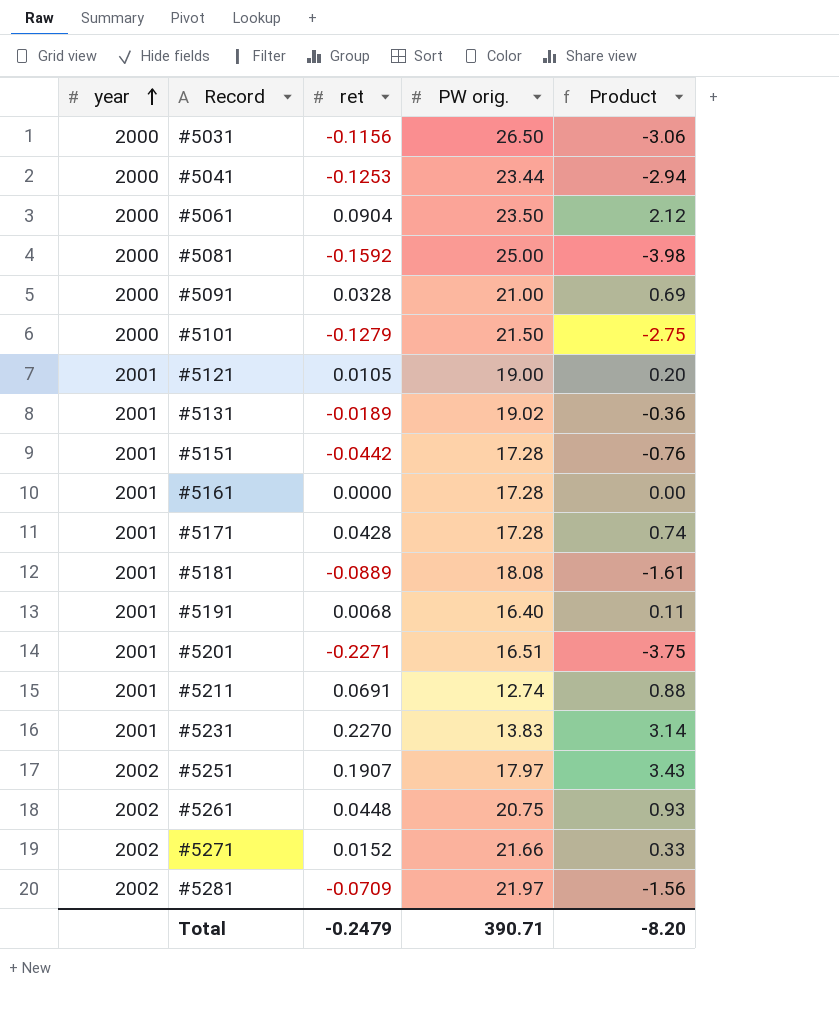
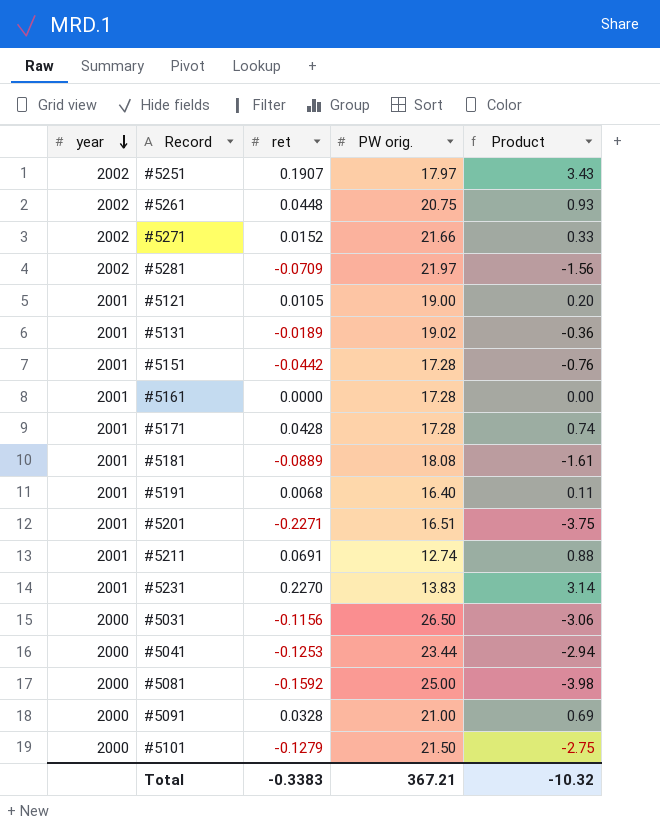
row order: year ascending -> year descending
row #5061: 2000 | 0.0904 | 23.50 | 2.12 -> none
Total | ret: -0.2479 -> -0.3383
Total | PW orig.: 390.71 -> 367.21
Total | Product: -8.20 -> -10.32

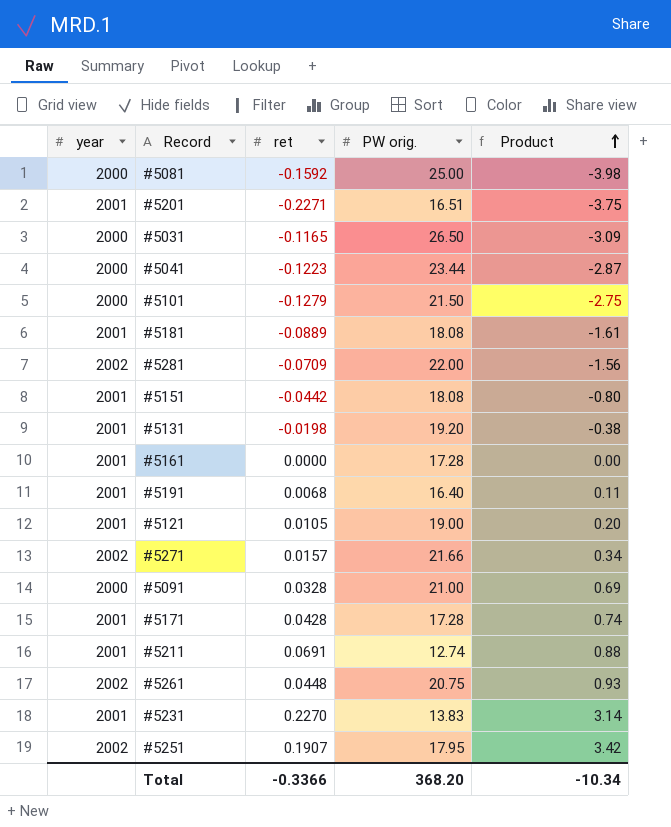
row order: year descending -> Product ascending
#5031 | ret: -0.1156 -> -0.1165
#5031 | Product: -3.06 -> -3.09
#5041 | ret: -0.1253 -> -0.1223
#5041 | Product: -2.94 -> -2.87
#5281 | PW orig.: 21.97 -> 22.00
#5151 | PW orig.: 17.28 -> 18.08
#5151 | Product: -0.76 -> -0.80
#5131 | ret: -0.0189 -> -0.0198
#5131 | PW orig.: 19.02 -> 19.20
#5131 | Product: -0.36 -> -0.38
#5271 | ret: 0.0152 -> 0.0157
#5271 | Product: 0.33 -> 0.34
#5251 | PW orig.: 17.97 -> 17.95
#5251 | Product: 3.43 -> 3.42
Total | ret: -0.3383 -> -0.3366
Total | PW orig.: 367.21 -> 368.20
Total | Product: -10.32 -> -10.34

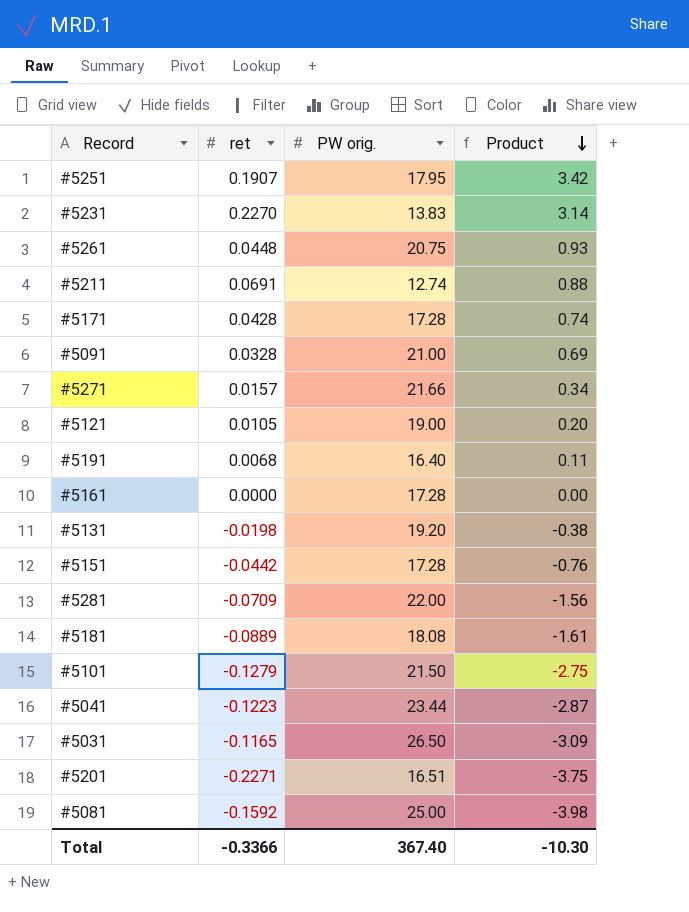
row order: Product ascending -> Product descending
column year | position: 1 -> none
#5151 | PW orig.: 18.08 -> 17.28
#5151 | Product: -0.80 -> -0.76
Total | PW orig.: 368.20 -> 367.40
Total | Product: -10.34 -> -10.30

